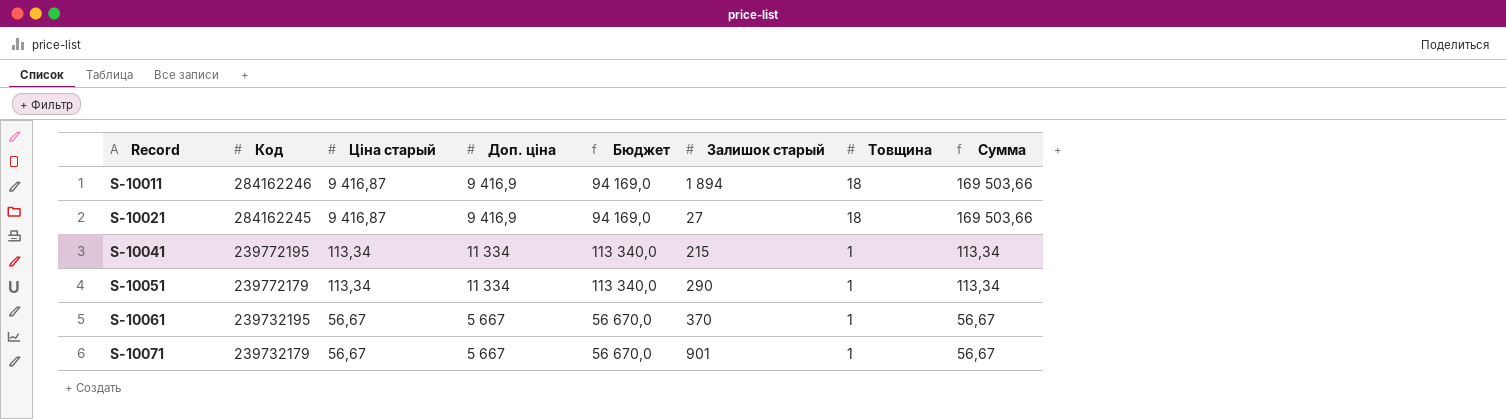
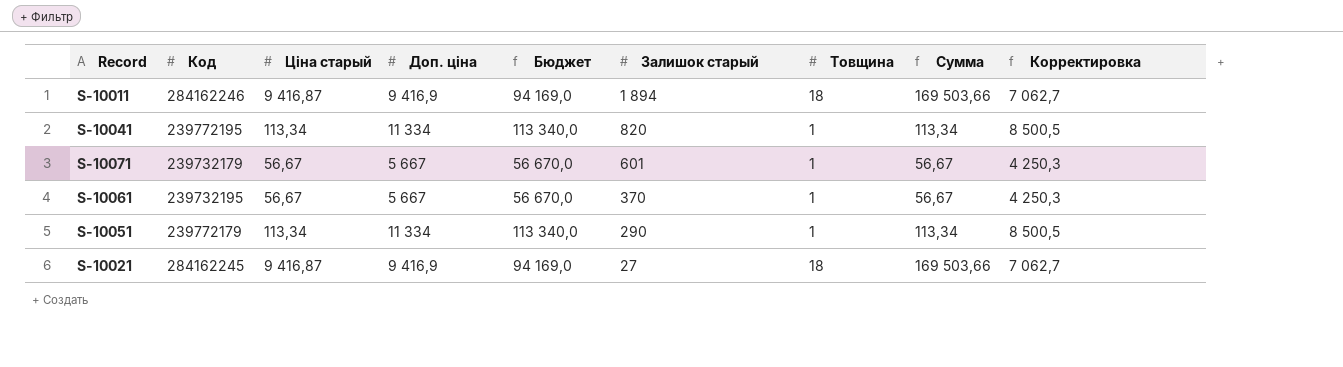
row order: Record ascending -> Залишок старый descending
column Корректировка | formula: none -> [Доп. ціна] * 0,75
S-10041 | Залишок старый: 215 -> 820
S-10071 | Залишок старый: 901 -> 601

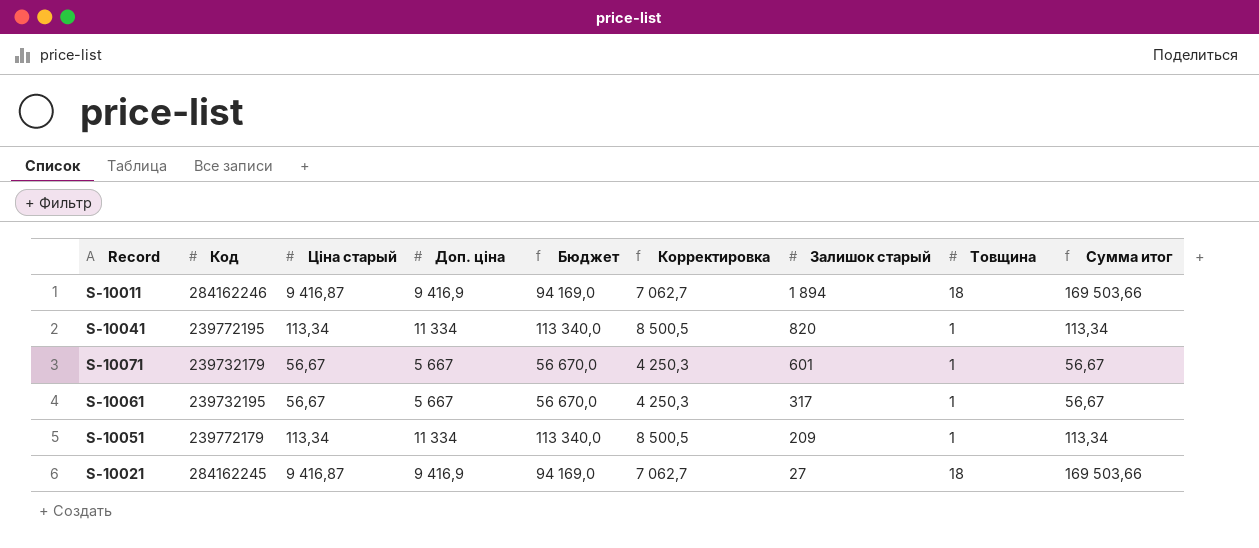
column Корректировка | position: 9 -> 6
column name: Сумма -> Сумма итог
S-10061 | Залишок старый: 370 -> 317
S-10051 | Залишок старый: 290 -> 209

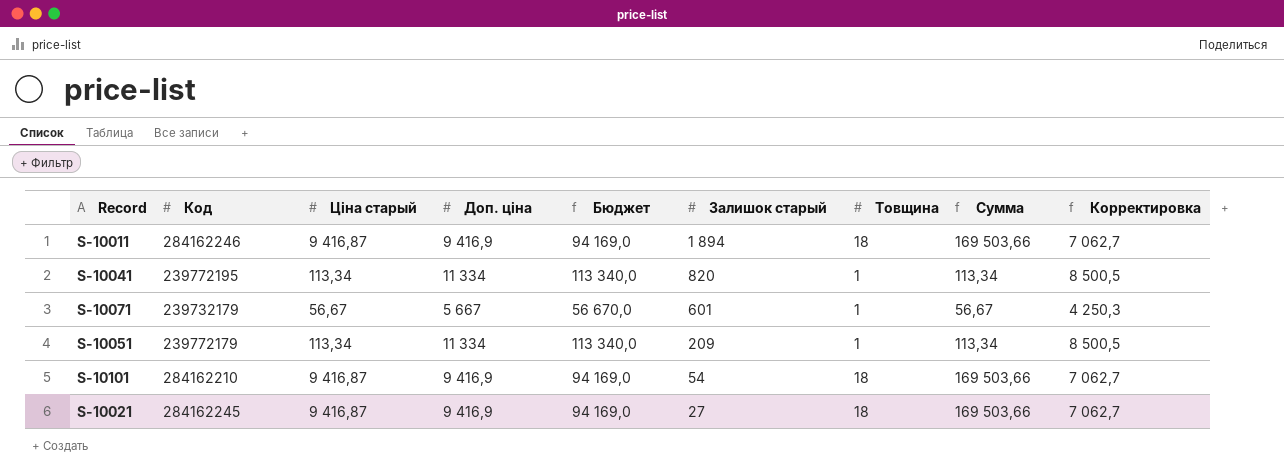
column name: Сумма итог -> Сумма
column Корректировка | position: 6 -> 9
row S-10061: 239732195 | 56,67 | 5 667 | 56 670,0 | 4 250,3 | 317 | 1 | 56,67 -> none
row S-10101: none -> 284162210 | 9 416,87 | 9 416,9 | 94 169,0 | 54 | 18 | 169 503,66 | 7 062,7

